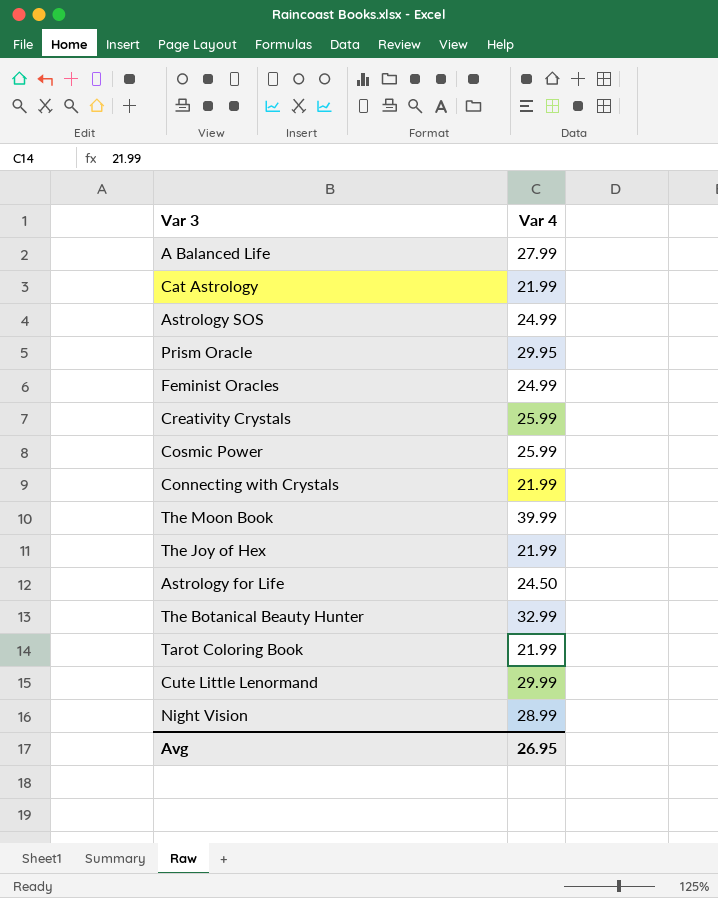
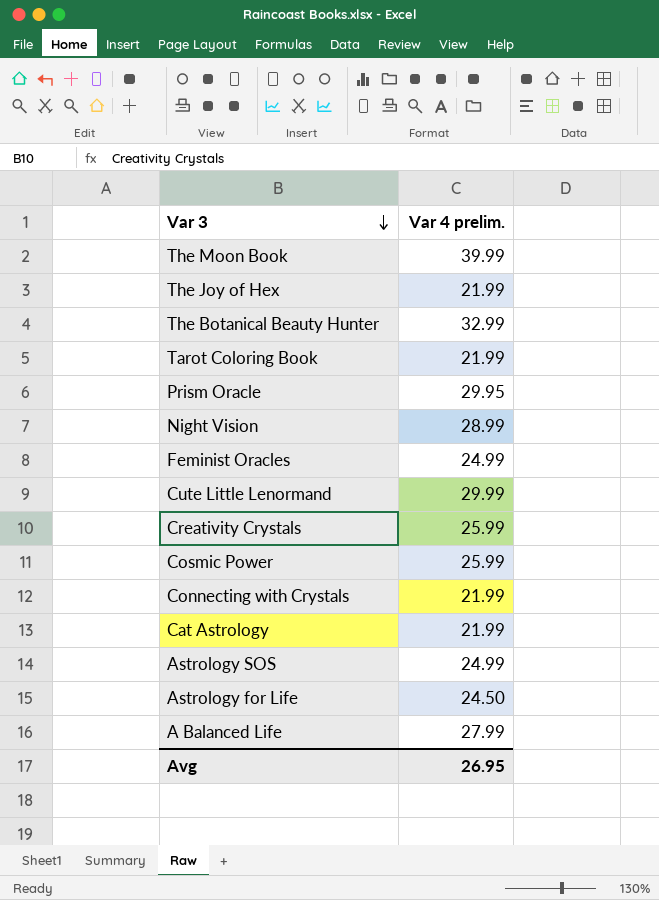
row order: none -> Var 3 descending
column name: Var 4 -> Var 4 prelim.

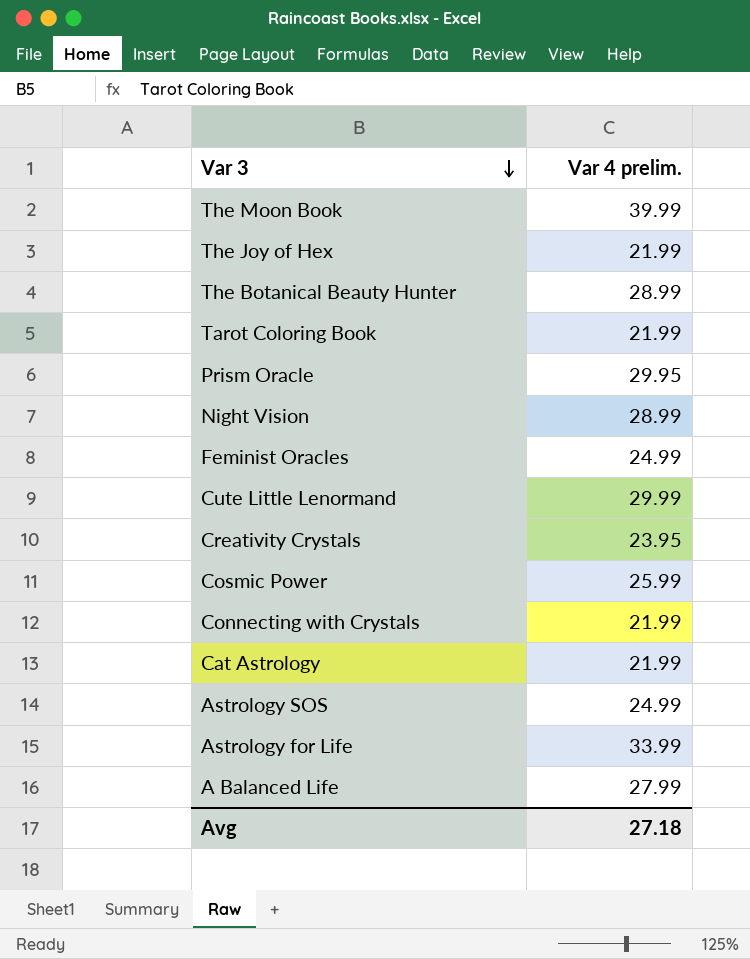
The Botanical Beauty Hunter | Var 4 prelim.: 32.99 -> 28.99
Creativity Crystals | Var 4 prelim.: 25.99 -> 23.95
Astrology for Life | Var 4 prelim.: 24.50 -> 33.99
Avg | Var 4 prelim.: 26.95 -> 27.18

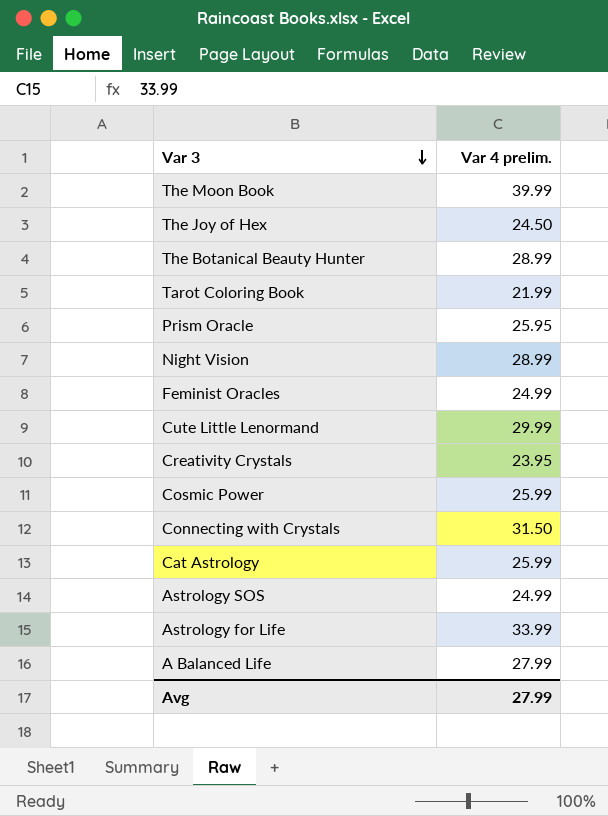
The Joy of Hex | Var 4 prelim.: 21.99 -> 24.50
Prism Oracle | Var 4 prelim.: 29.95 -> 25.95
Connecting with Crystals | Var 4 prelim.: 21.99 -> 31.50
Cat Astrology | Var 4 prelim.: 21.99 -> 25.99
Avg | Var 4 prelim.: 27.18 -> 27.99

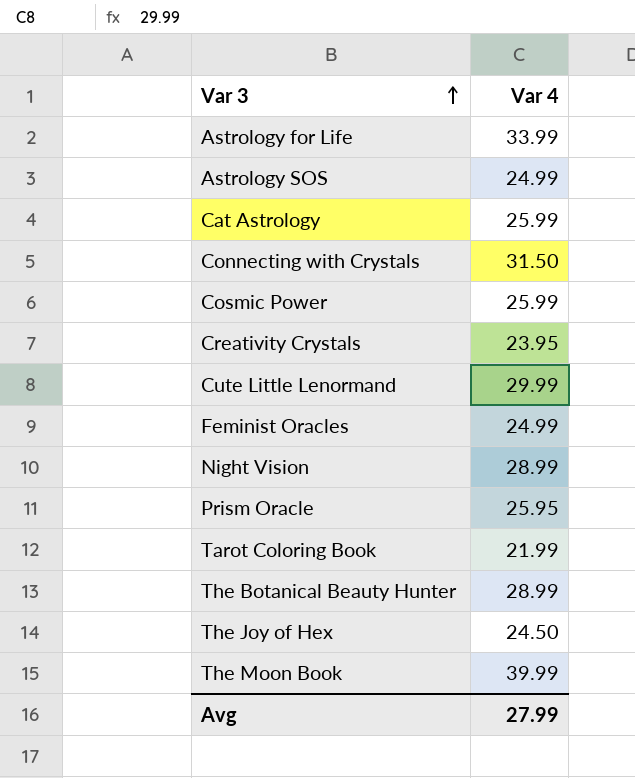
row order: Var 3 descending -> Var 3 ascending
column name: Var 4 prelim. -> Var 4
row A Balanced Life: 27.99 -> none

